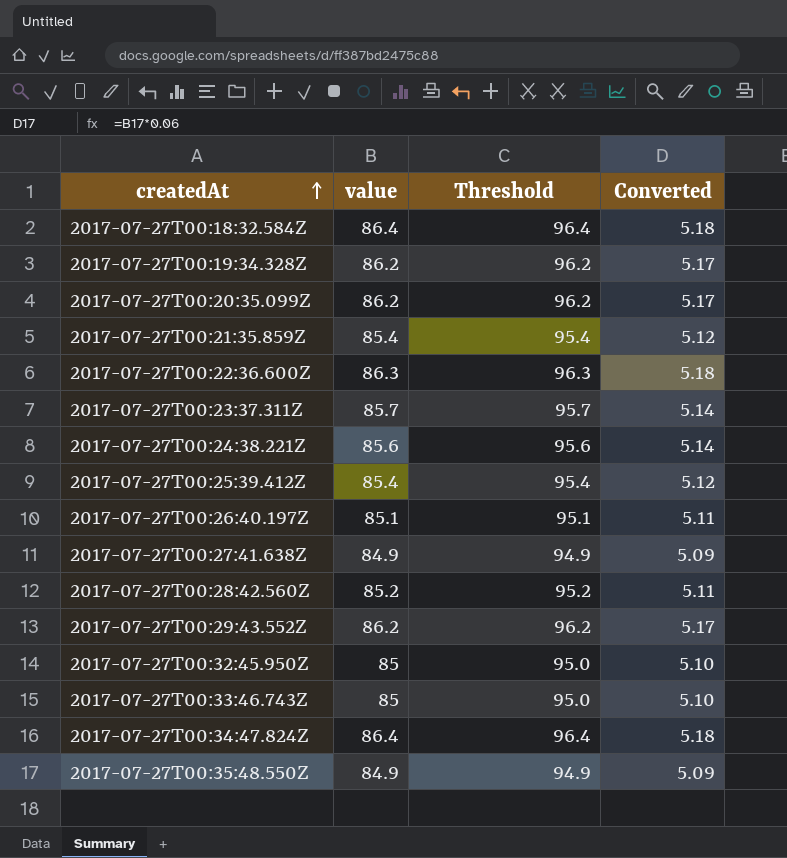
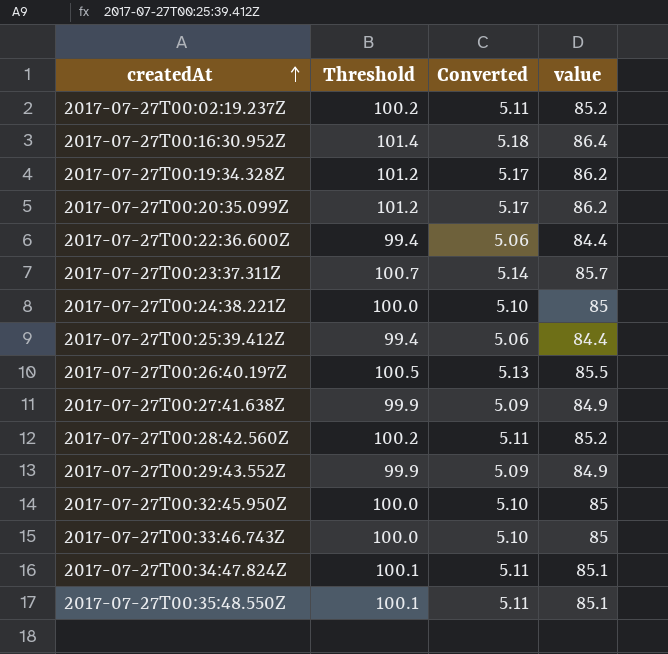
column Threshold | formula: [value] + 10 -> [value] + 15
column value | position: 2 -> 4
row 2017-07-27T00:18:32.584Z: 86.4 | 96.4 | 5.18 -> none
row 2017-07-27T00:21:35.859Z: 85.4 | 95.4 | 5.12 -> none
row 2017-07-27T00:02:19.237Z: none -> 100.2 | 5.11 | 85.2
row 2017-07-27T00:16:30.952Z: none -> 101.4 | 5.18 | 86.4
2017-07-27T00:22:36.600Z | Converted: 5.18 -> 5.06
2017-07-27T00:22:36.600Z | value: 86.3 -> 84.4
2017-07-27T00:24:38.221Z | Converted: 5.14 -> 5.10
2017-07-27T00:24:38.221Z | value: 85.6 -> 85
2017-07-27T00:25:39.412Z | Converted: 5.12 -> 5.06
2017-07-27T00:25:39.412Z | value: 85.4 -> 84.4
2017-07-27T00:26:40.197Z | Converted: 5.11 -> 5.13
2017-07-27T00:26:40.197Z | value: 85.1 -> 85.5
2017-07-27T00:29:43.552Z | Converted: 5.17 -> 5.09
2017-07-27T00:29:43.552Z | value: 86.2 -> 84.9
2017-07-27T00:34:47.824Z | Converted: 5.18 -> 5.11
2017-07-27T00:34:47.824Z | value: 86.4 -> 85.1
2017-07-27T00:35:48.550Z | Converted: 5.09 -> 5.11
2017-07-27T00:35:48.550Z | value: 84.9 -> 85.1

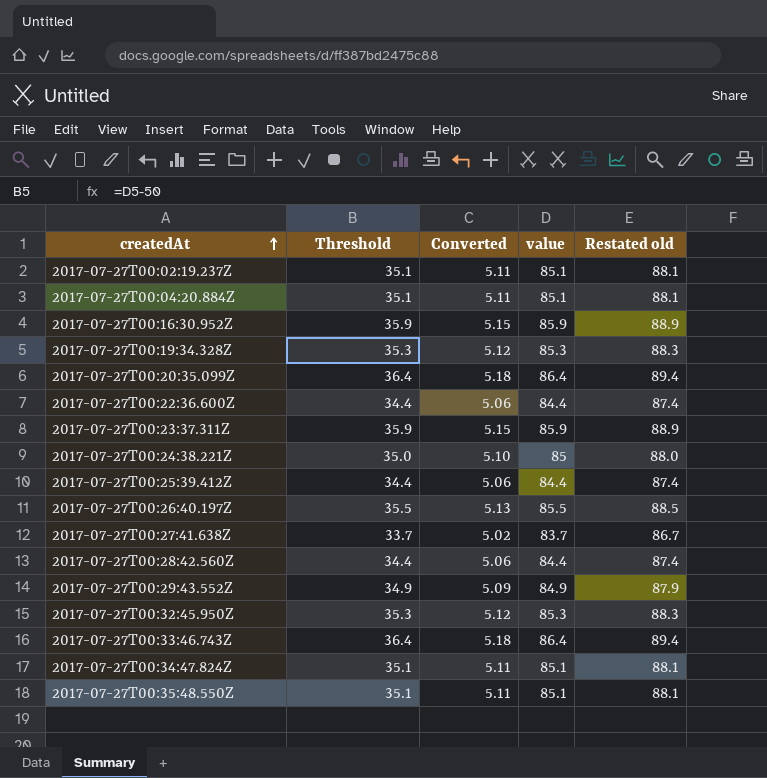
column Threshold | formula: [value] + 15 -> [value] - 50
column Restated old | formula: none -> [value] + 3
2017-07-27T00:02:19.237Z | value: 85.2 -> 85.1
row 2017-07-27T00:04:20.884Z: none -> 35.1 | 5.11 | 85.1 | 88.1
2017-07-27T00:16:30.952Z | Converted: 5.18 -> 5.15
2017-07-27T00:16:30.952Z | value: 86.4 -> 85.9
2017-07-27T00:19:34.328Z | Converted: 5.17 -> 5.12
2017-07-27T00:19:34.328Z | value: 86.2 -> 85.3
2017-07-27T00:20:35.099Z | Converted: 5.17 -> 5.18
2017-07-27T00:20:35.099Z | value: 86.2 -> 86.4
2017-07-27T00:23:37.311Z | Converted: 5.14 -> 5.15
2017-07-27T00:23:37.311Z | value: 85.7 -> 85.9
2017-07-27T00:27:41.638Z | Converted: 5.09 -> 5.02
2017-07-27T00:27:41.638Z | value: 84.9 -> 83.7
2017-07-27T00:28:42.560Z | Converted: 5.11 -> 5.06
2017-07-27T00:28:42.560Z | value: 85.2 -> 84.4
2017-07-27T00:32:45.950Z | Converted: 5.10 -> 5.12
2017-07-27T00:32:45.950Z | value: 85 -> 85.3
2017-07-27T00:33:46.743Z | Converted: 5.10 -> 5.18
2017-07-27T00:33:46.743Z | value: 85 -> 86.4

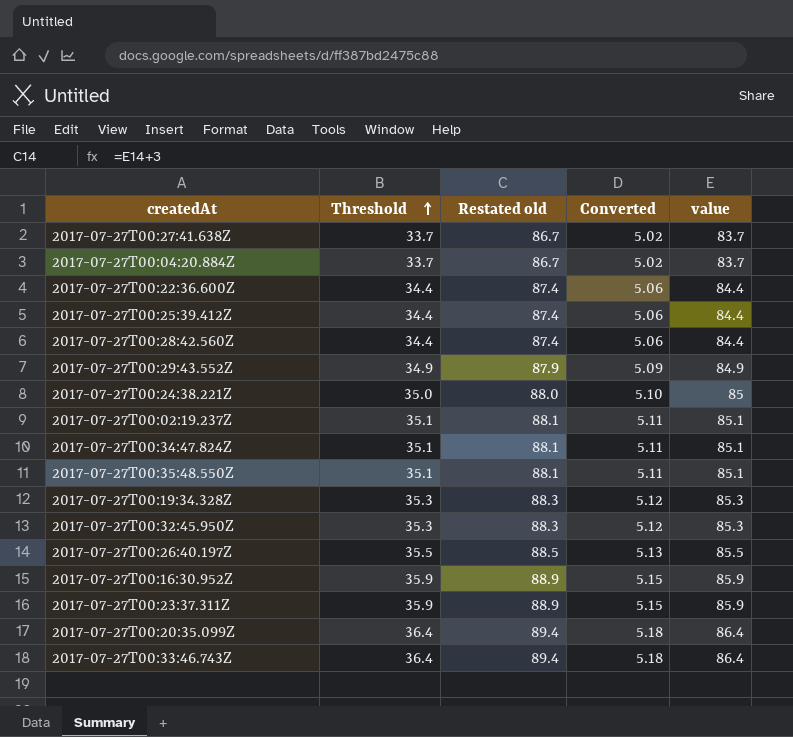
row order: createdAt ascending -> Threshold ascending
column Restated old | position: 5 -> 3
2017-07-27T00:04:20.884Z | Threshold: 35.1 -> 33.7
2017-07-27T00:04:20.884Z | Restated old: 88.1 -> 86.7
2017-07-27T00:04:20.884Z | Converted: 5.11 -> 5.02
2017-07-27T00:04:20.884Z | value: 85.1 -> 83.7

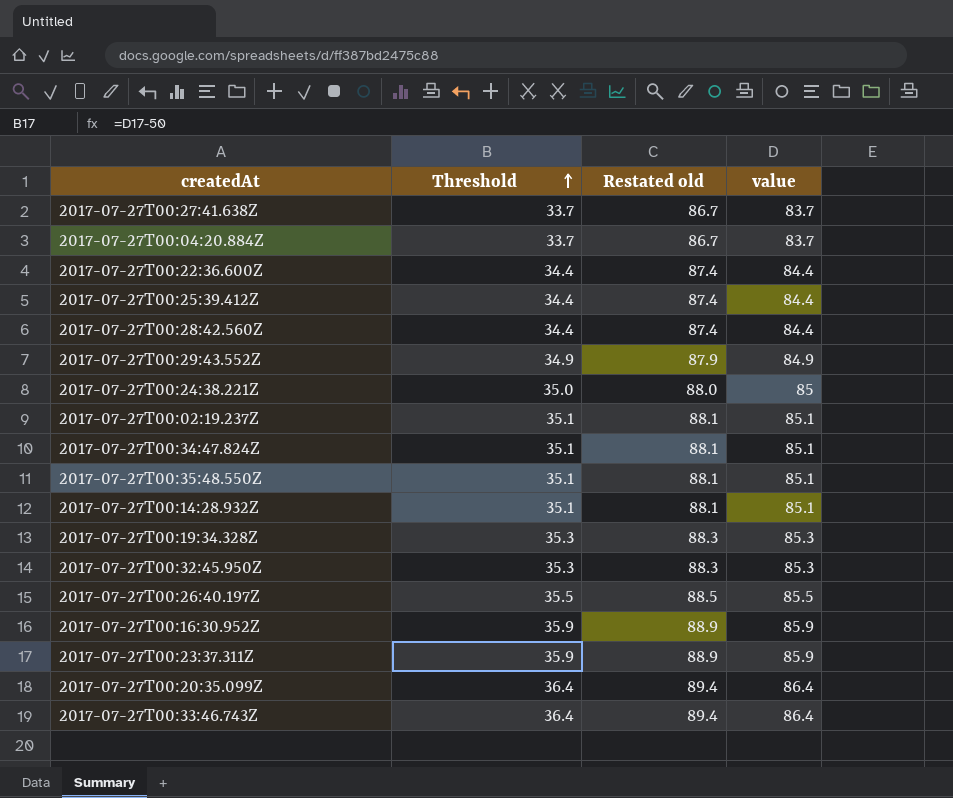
column Converted | formula: [value] * 0.06 -> none
row 2017-07-27T00:14:28.932Z: none -> 35.1 | 88.1 | 85.1

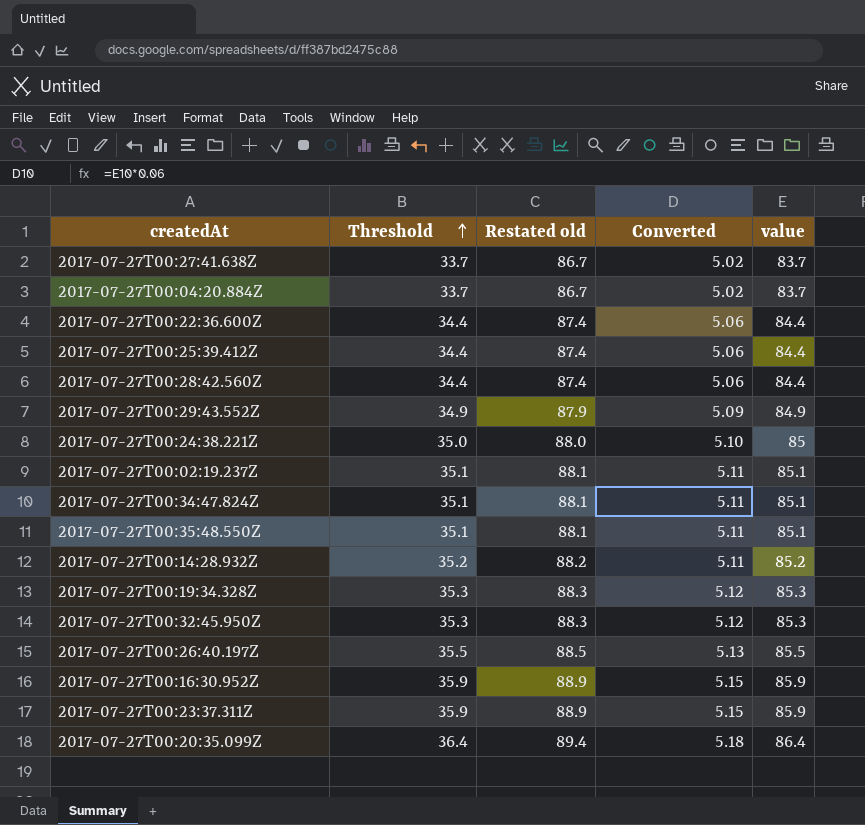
column Converted | formula: none -> [value] * 0.06
row 2017-07-27T00:33:46.743Z: 36.4 | 89.4 | 86.4 -> none
2017-07-27T00:14:28.932Z | Threshold: 35.1 -> 35.2
2017-07-27T00:14:28.932Z | Restated old: 88.1 -> 88.2
2017-07-27T00:14:28.932Z | value: 85.1 -> 85.2

